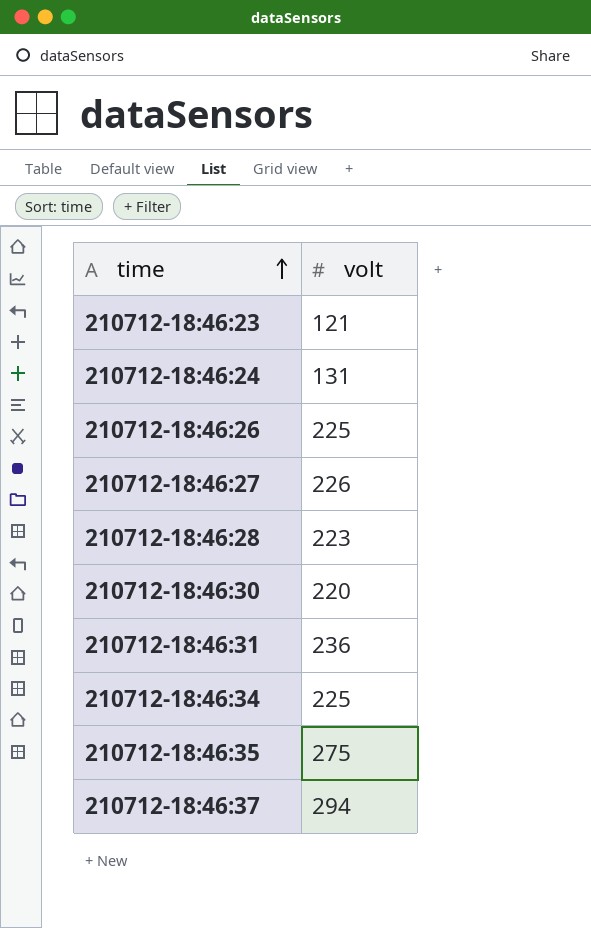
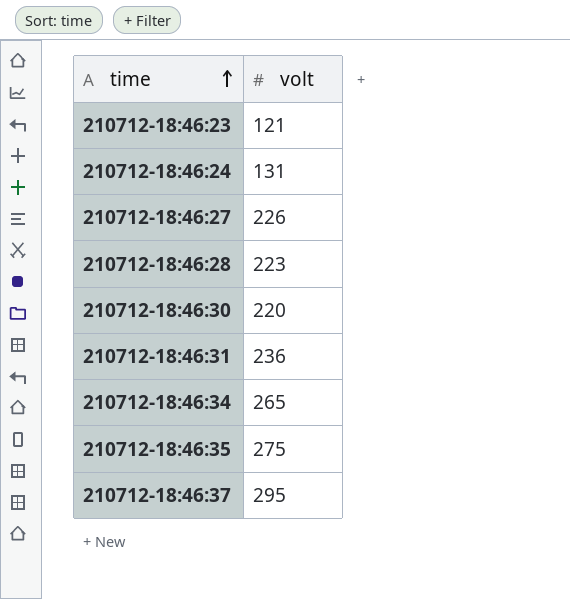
row 210712-18:46:26: 225 -> none
210712-18:46:34 | volt: 225 -> 265
210712-18:46:37 | volt: 294 -> 295

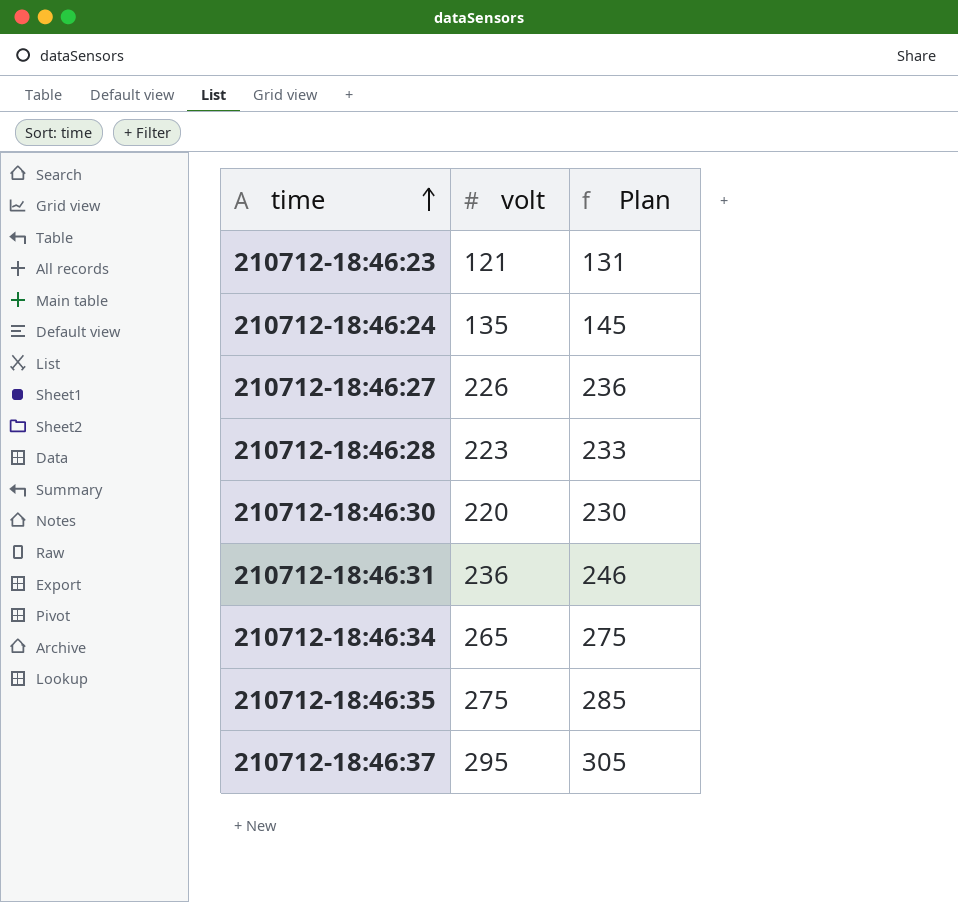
column Plan | formula: none -> [volt] + 10
210712-18:46:24 | volt: 131 -> 135

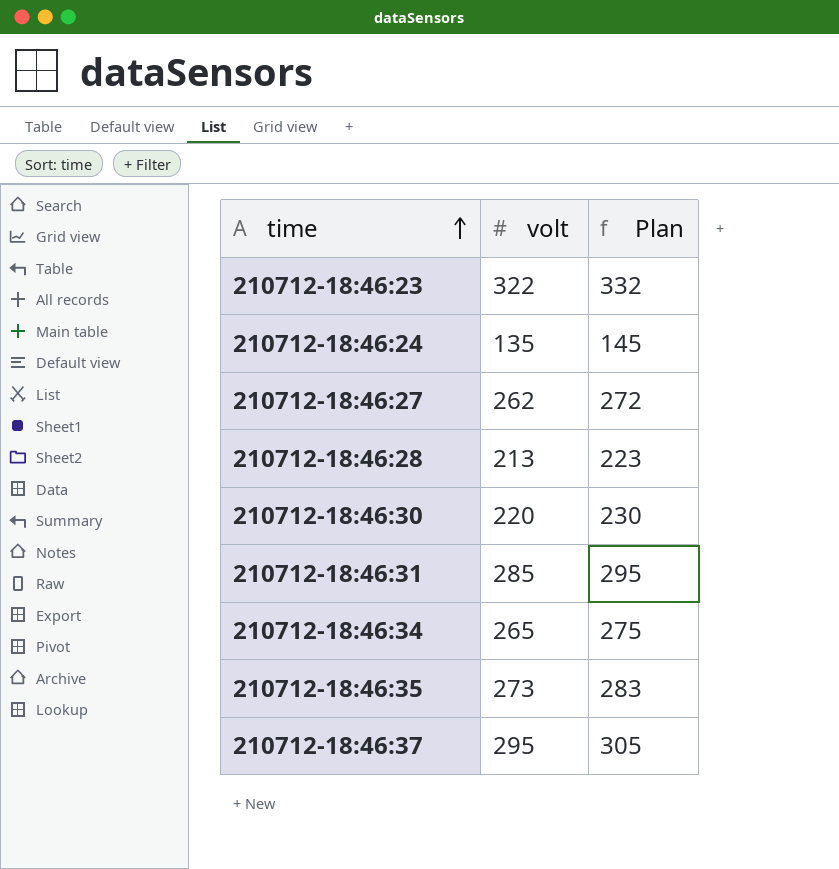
210712-18:46:23 | volt: 121 -> 322
210712-18:46:23 | Plan: 131 -> 332
210712-18:46:27 | volt: 226 -> 262
210712-18:46:27 | Plan: 236 -> 272
210712-18:46:28 | volt: 223 -> 213
210712-18:46:28 | Plan: 233 -> 223
210712-18:46:31 | volt: 236 -> 285
210712-18:46:31 | Plan: 246 -> 295
210712-18:46:35 | volt: 275 -> 273
210712-18:46:35 | Plan: 285 -> 283

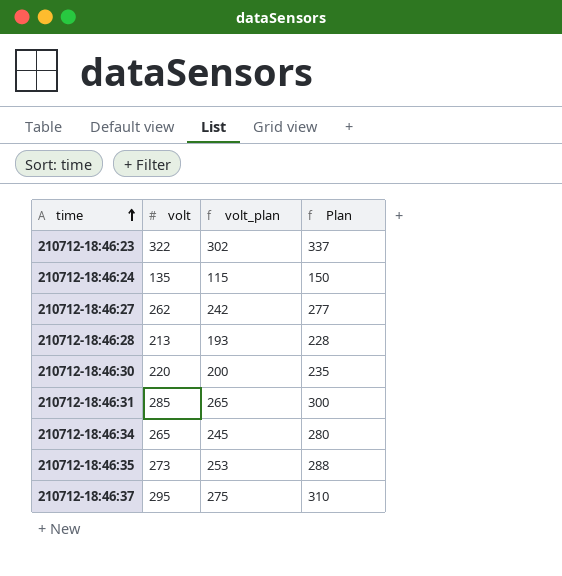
column volt_plan | formula: none -> [volt] - 20
column Plan | formula: [volt] + 10 -> [volt] + 15

